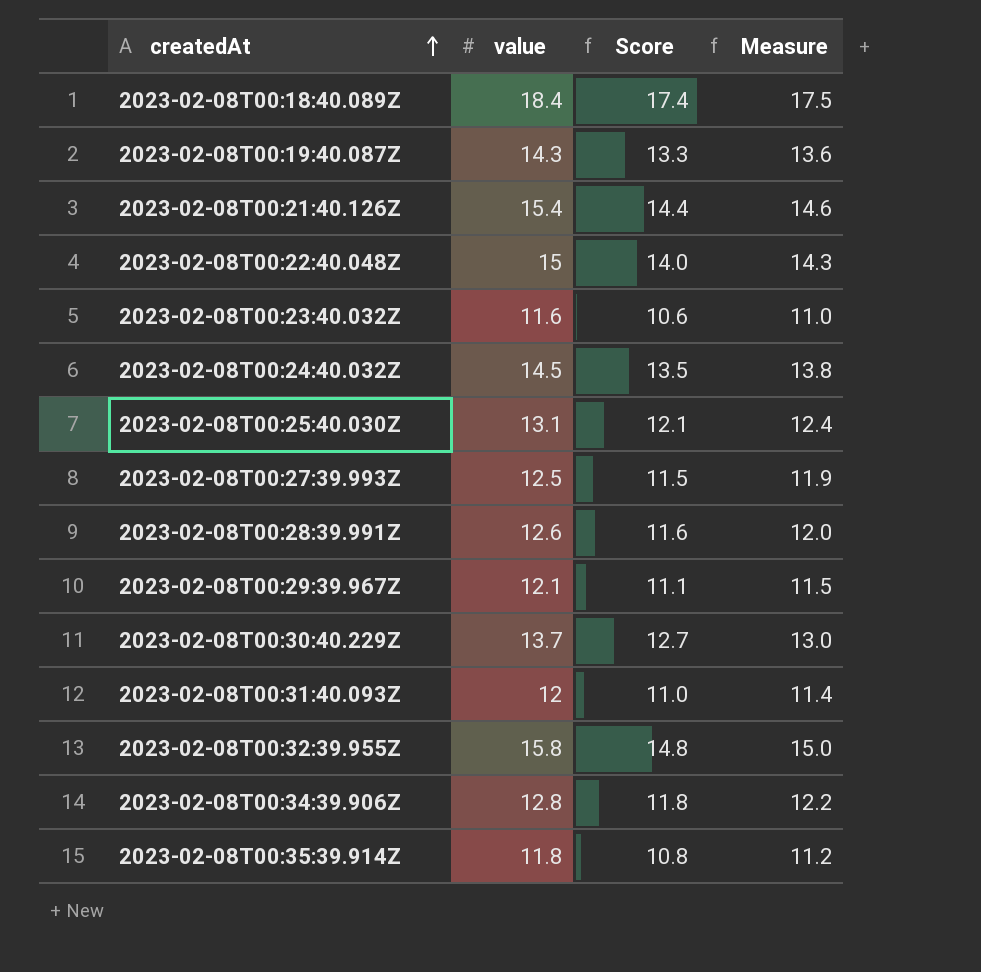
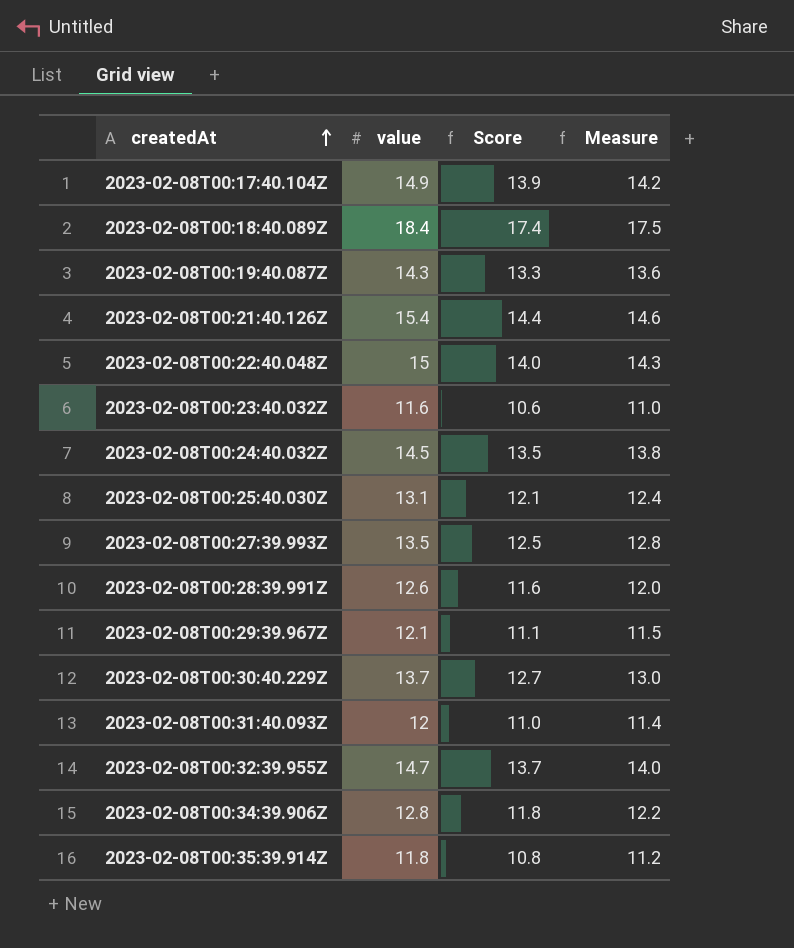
row 2023-02-08T00:17:40.104Z: none -> 14.9 | 13.9 | 14.2
2023-02-08T00:27:39.993Z | value: 12.5 -> 13.5
2023-02-08T00:27:39.993Z | Score: 11.5 -> 12.5
2023-02-08T00:27:39.993Z | Measure: 11.9 -> 12.8
2023-02-08T00:32:39.955Z | value: 15.8 -> 14.7
2023-02-08T00:32:39.955Z | Score: 14.8 -> 13.7
2023-02-08T00:32:39.955Z | Measure: 15.0 -> 14.0

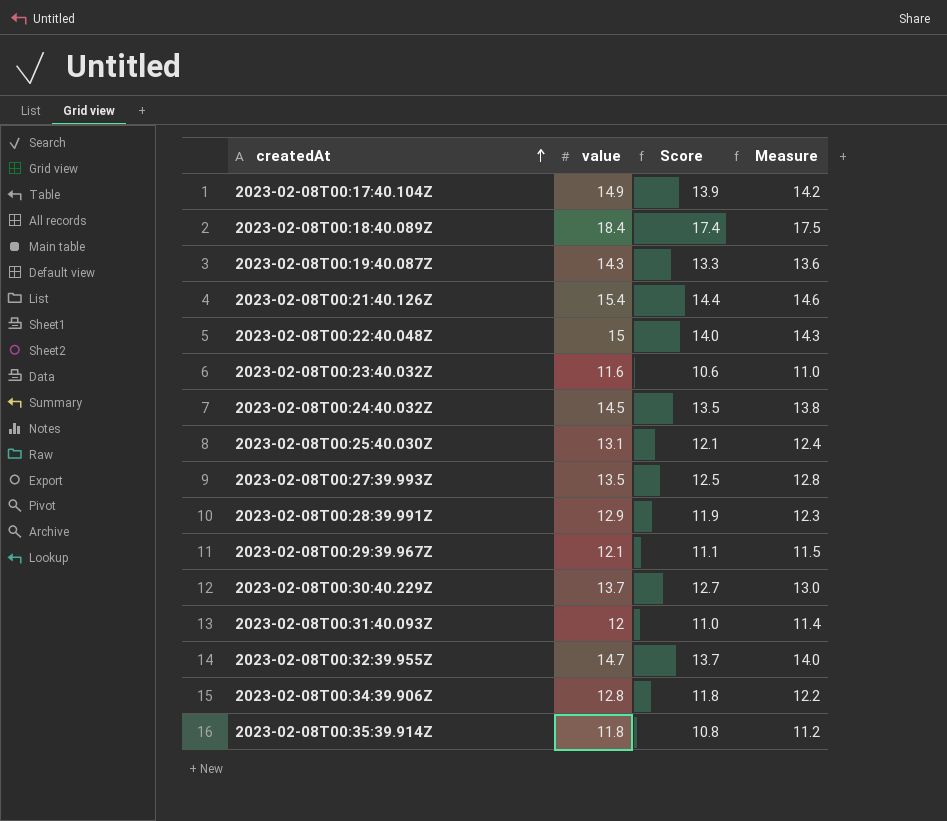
2023-02-08T00:28:39.991Z | value: 12.6 -> 12.9
2023-02-08T00:28:39.991Z | Score: 11.6 -> 11.9
2023-02-08T00:28:39.991Z | Measure: 12.0 -> 12.3

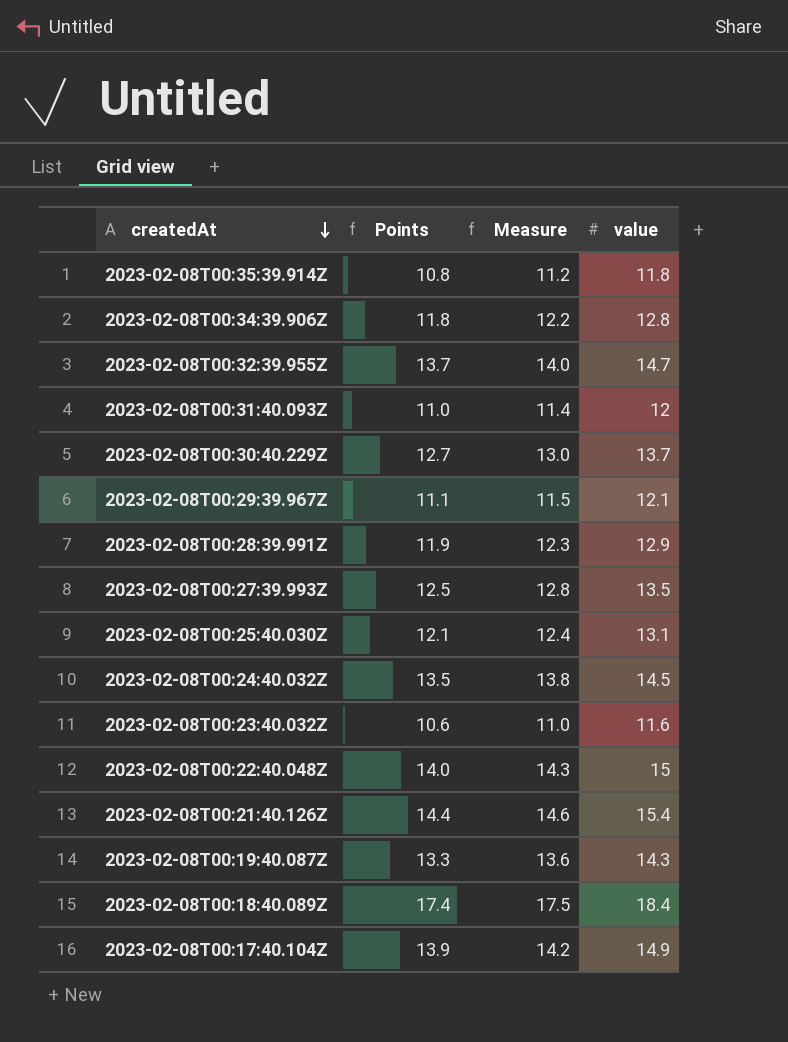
row order: createdAt ascending -> createdAt descending
column name: Score -> Points
column value | position: 2 -> 4

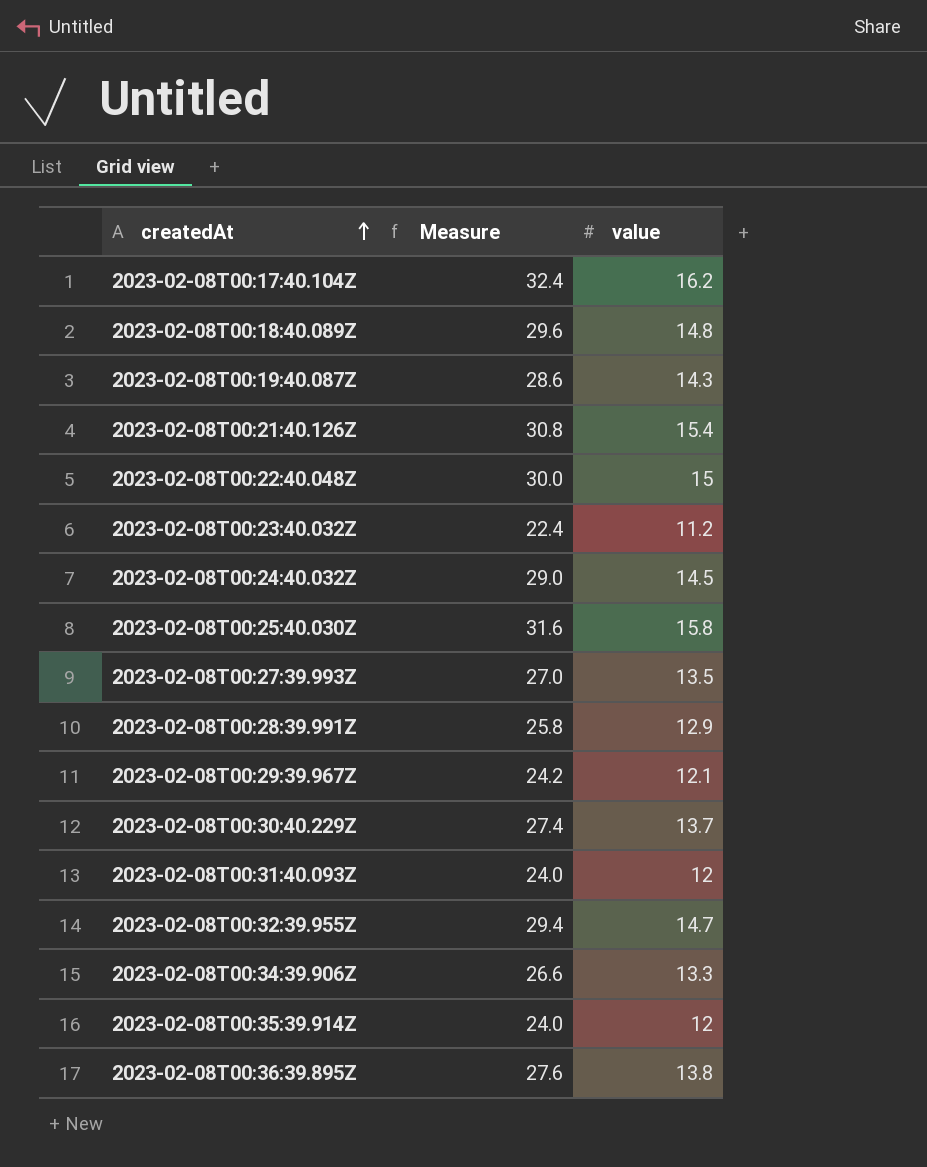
row order: createdAt descending -> createdAt ascending
column Points | formula: [value] - 1 -> none
column Measure | formula: [value] * 0.95 -> [value] * 2
2023-02-08T00:17:40.104Z | value: 14.9 -> 16.2
2023-02-08T00:18:40.089Z | value: 18.4 -> 14.8
2023-02-08T00:23:40.032Z | value: 11.6 -> 11.2
2023-02-08T00:25:40.030Z | value: 13.1 -> 15.8
2023-02-08T00:34:39.906Z | value: 12.8 -> 13.3
2023-02-08T00:35:39.914Z | value: 11.8 -> 12
row 2023-02-08T00:36:39.895Z: none -> 27.6 | 13.8

